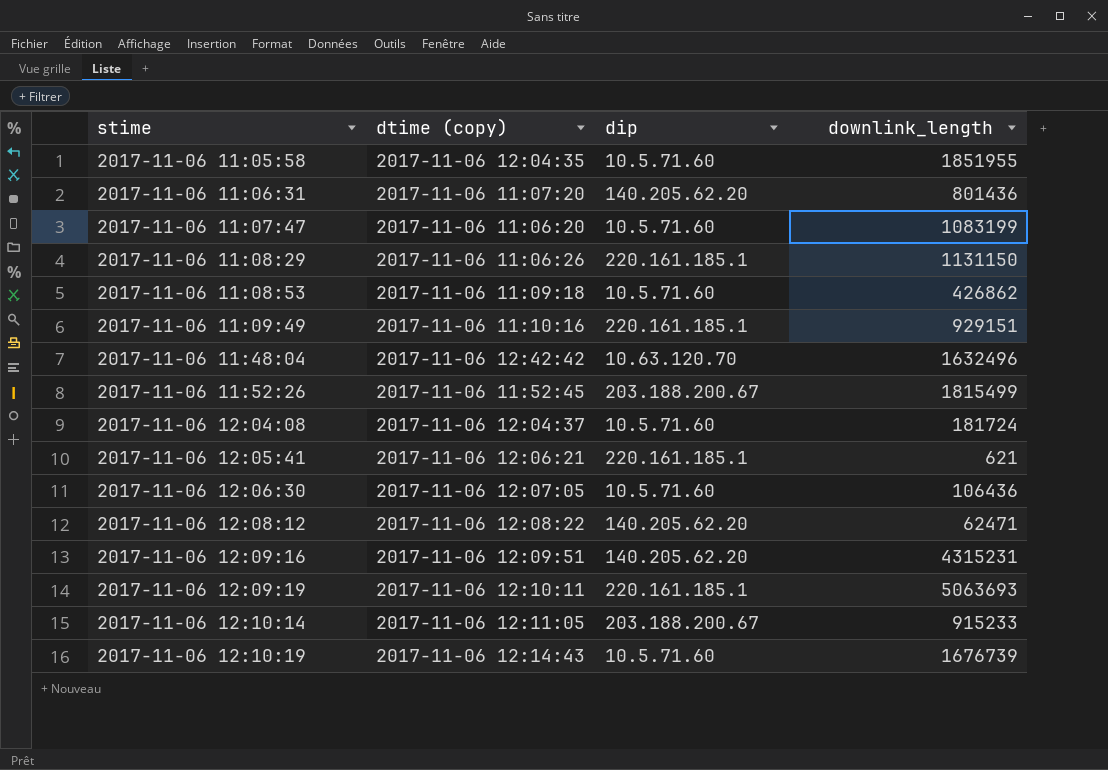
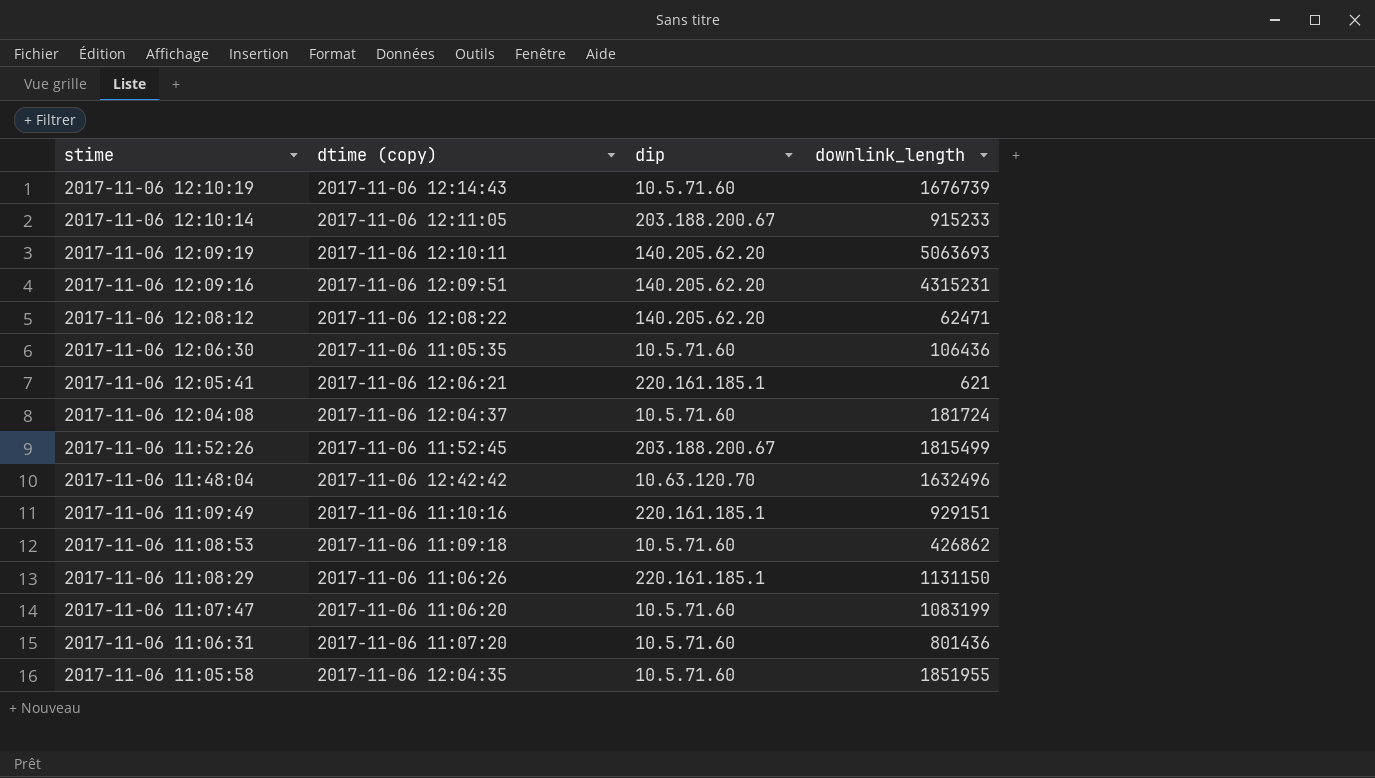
row order: stime ascending -> stime descending
2017-11-06 12:09:19 | dip: 220.161.185.1 -> 140.205.62.20
2017-11-06 12:06:30 | dtime (copy): 2017-11-06 12:07:05 -> 2017-11-06 11:05:35
2017-11-06 11:06:31 | dip: 140.205.62.20 -> 10.5.71.60

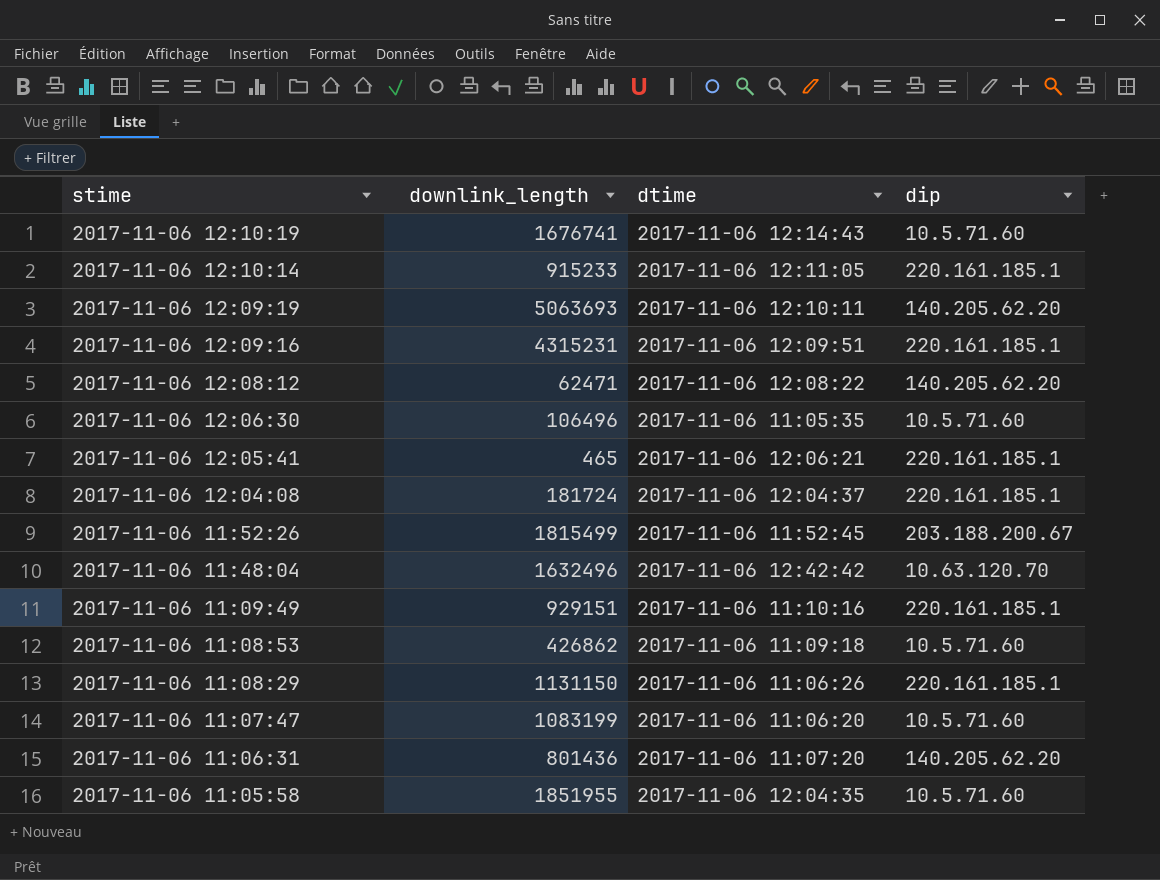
column downlink_length | position: 4 -> 2
column name: dtime (copy) -> dtime
2017-11-06 12:10:19 | downlink_length: 1676739 -> 1676741
2017-11-06 12:10:14 | dip: 203.188.200.67 -> 220.161.185.1
2017-11-06 12:09:16 | dip: 140.205.62.20 -> 220.161.185.1
2017-11-06 12:06:30 | downlink_length: 106436 -> 106496
2017-11-06 12:05:41 | downlink_length: 621 -> 465
2017-11-06 12:04:08 | dip: 10.5.71.60 -> 220.161.185.1
2017-11-06 11:06:31 | dip: 10.5.71.60 -> 140.205.62.20

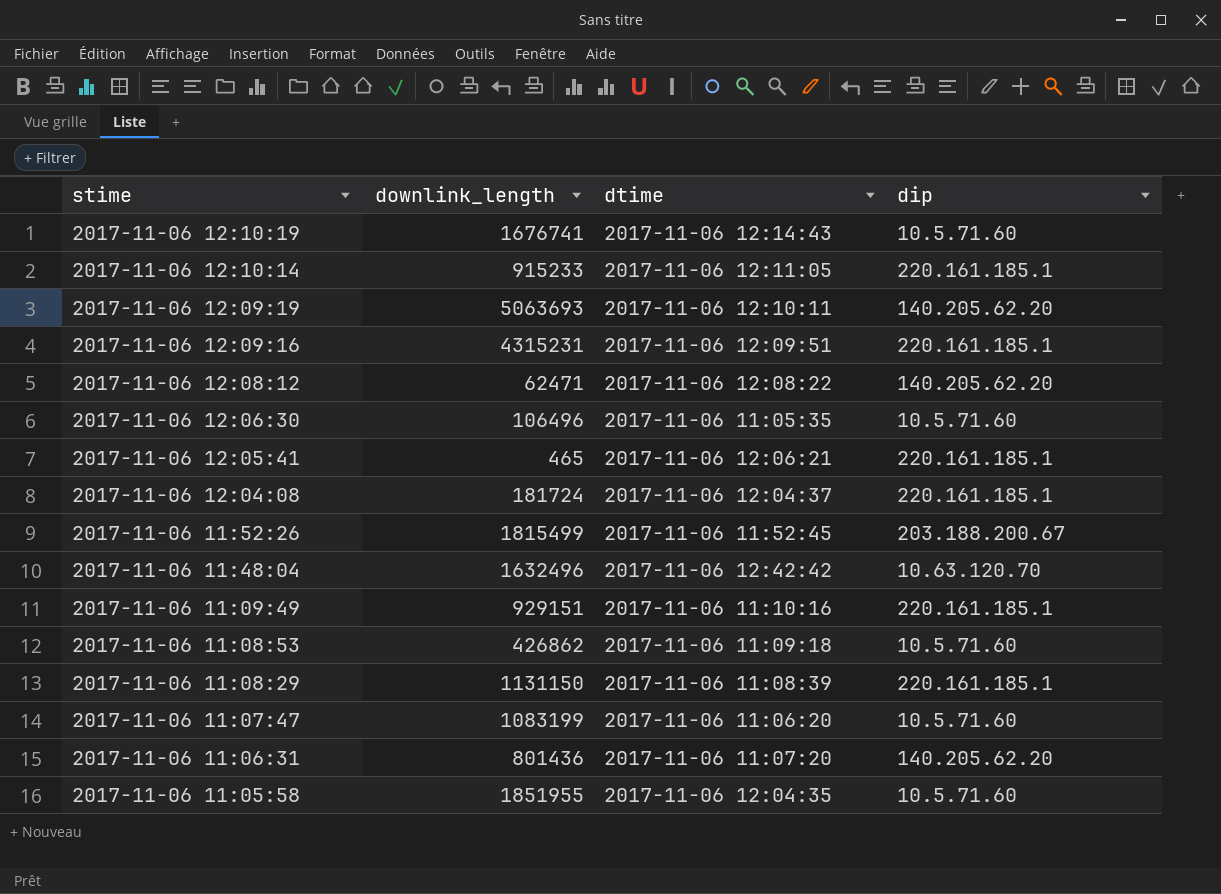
2017-11-06 11:08:29 | dtime: 2017-11-06 11:06:26 -> 2017-11-06 11:08:39

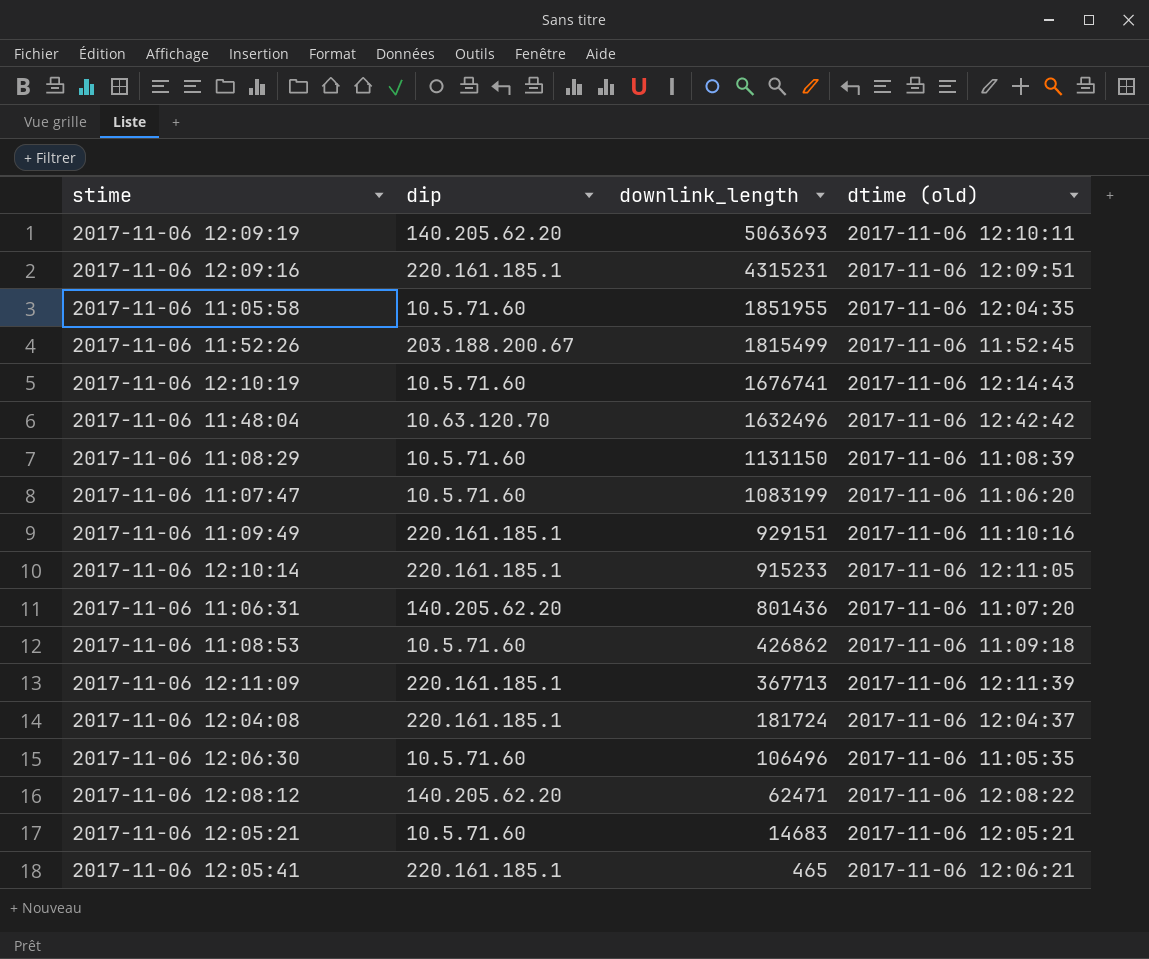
row order: stime descending -> downlink_length descending
column dip | position: 4 -> 2
column name: dtime -> dtime (old)
2017-11-06 11:08:29 | dip: 220.161.185.1 -> 10.5.71.60
row 2017-11-06 12:11:09: none -> 220.161.185.1 | 367713 | 2017-11-06 12:11:39
row 2017-11-06 12:05:21: none -> 10.5.71.60 | 14683 | 2017-11-06 12:05:21

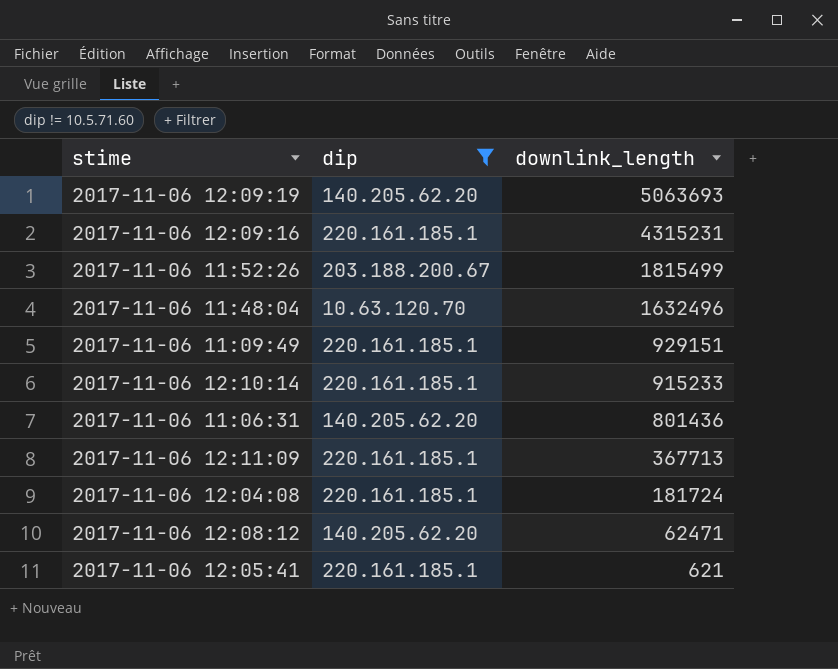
filter: none -> dip != 10.5.71.60
column dtime (old) | position: 4 -> none
2017-11-06 12:05:41 | downlink_length: 465 -> 621

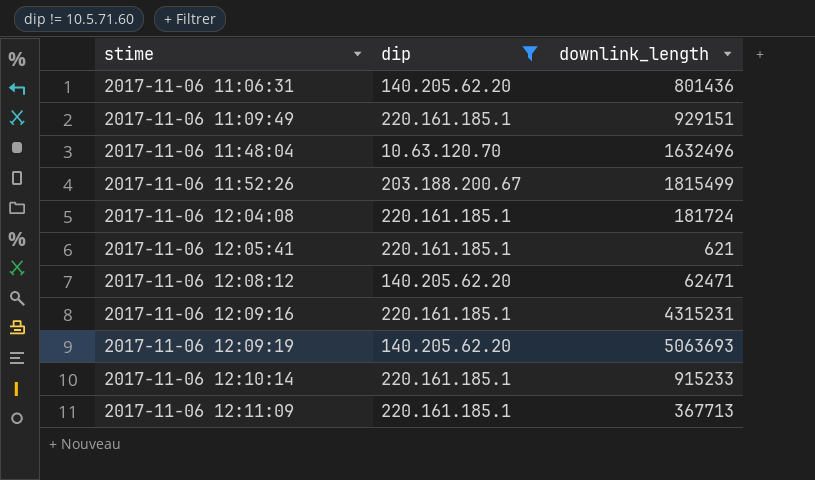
row order: downlink_length descending -> stime ascending

